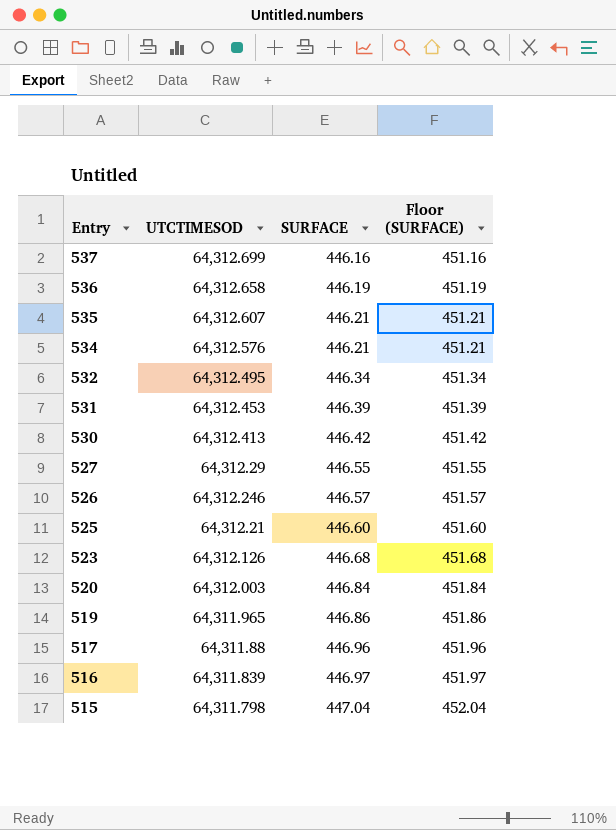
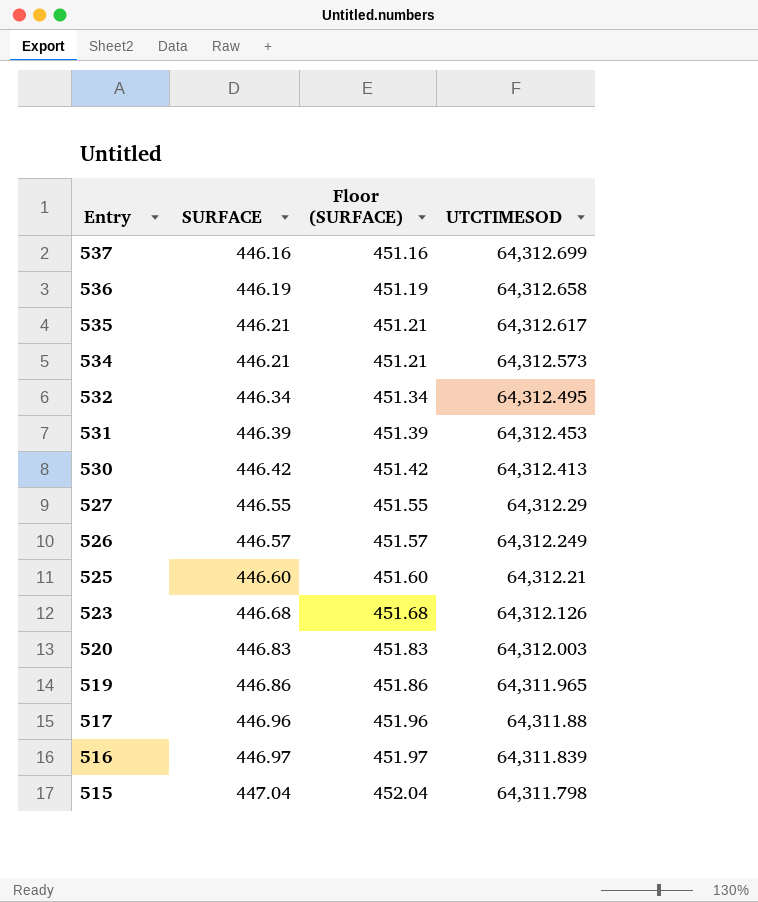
column UTCTIMESOD | position: 2 -> 4
535 | UTCTIMESOD: 64,312.607 -> 64,312.617
534 | UTCTIMESOD: 64,312.576 -> 64,312.573
526 | UTCTIMESOD: 64,312.246 -> 64,312.249
520 | SURFACE: 446.84 -> 446.83
520 | Floor (SURFACE): 451.84 -> 451.83

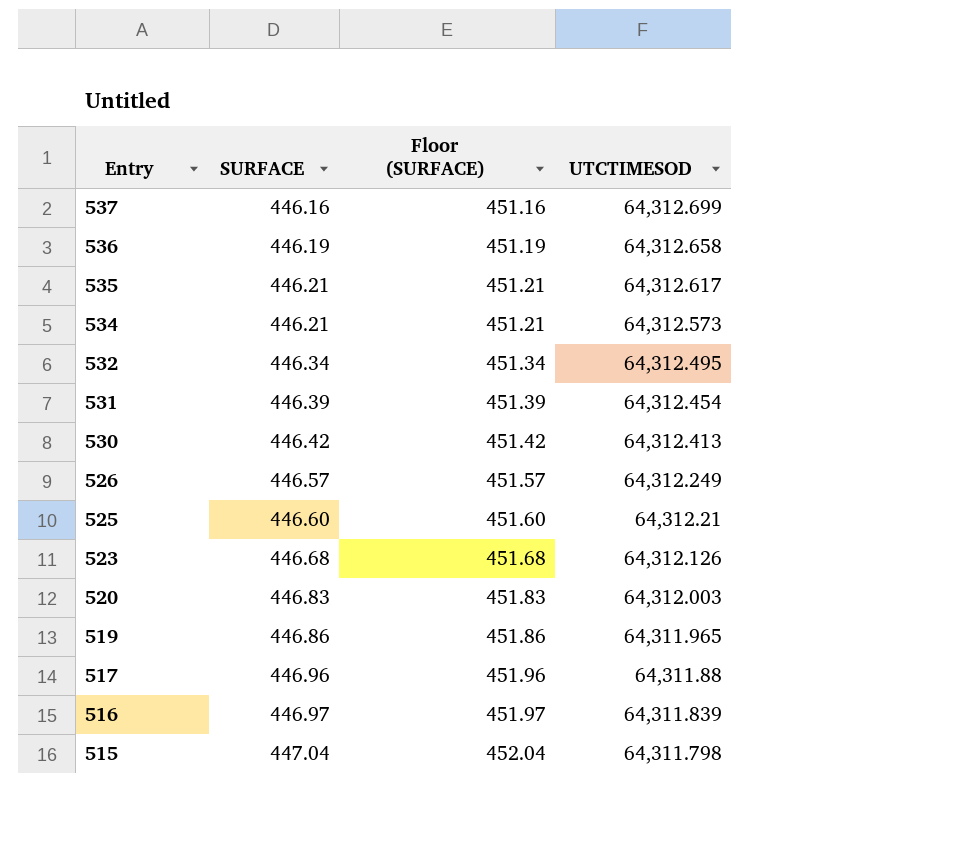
row 527: 446.55 | 451.55 | 64,312.29 -> none
531 | UTCTIMESOD: 64,312.453 -> 64,312.454

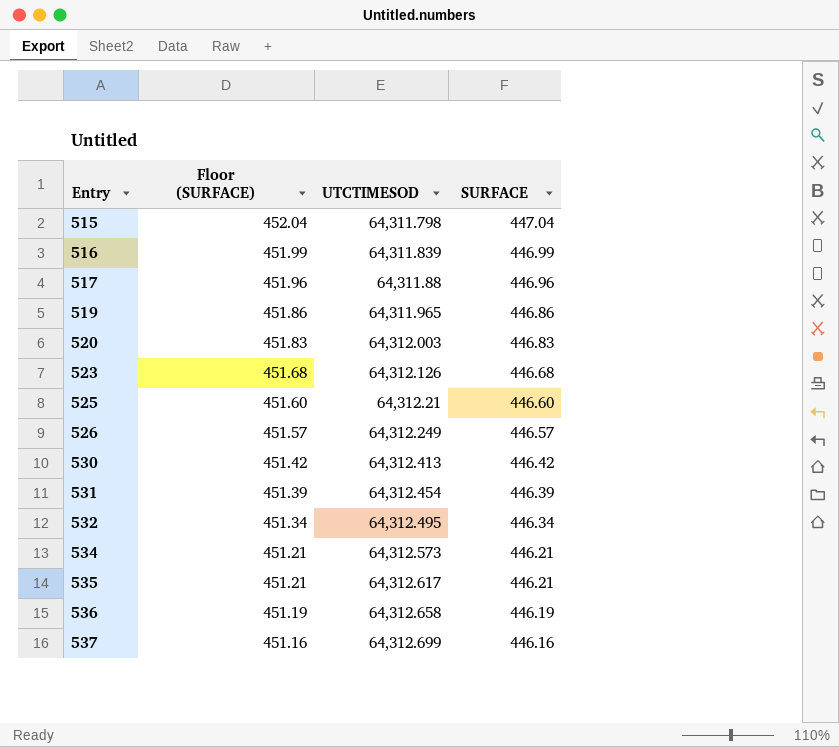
row order: Entry descending -> Entry ascending
column SURFACE | position: 2 -> 4
516 | Floor (SURFACE): 451.97 -> 451.99
516 | SURFACE: 446.97 -> 446.99

